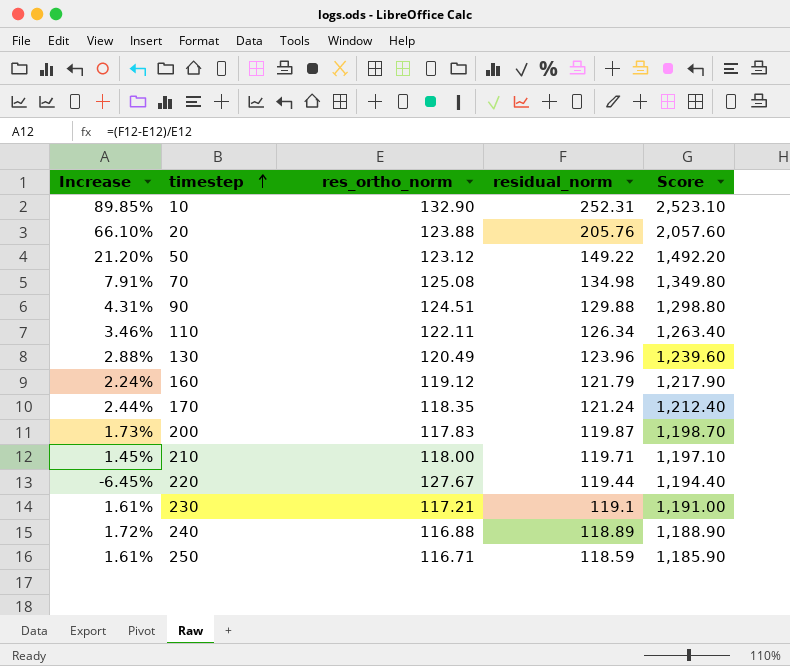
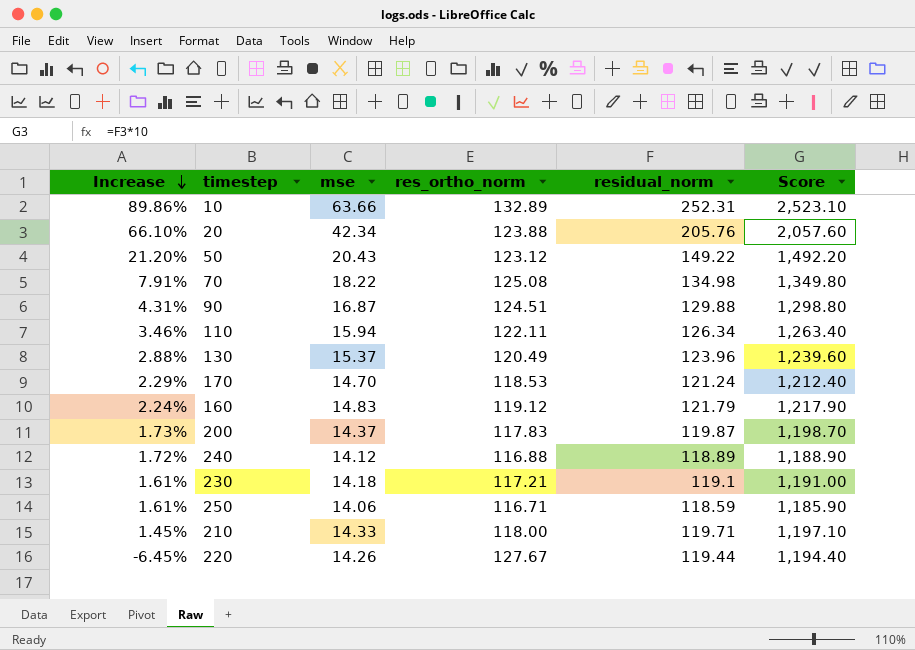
row order: timestep ascending -> Increase descending
column mse | position: none -> 3
10 | Increase: 89.85% -> 89.86%
10 | res_ortho_norm: 132.90 -> 132.89
170 | Increase: 2.44% -> 2.29%
170 | res_ortho_norm: 118.35 -> 118.53

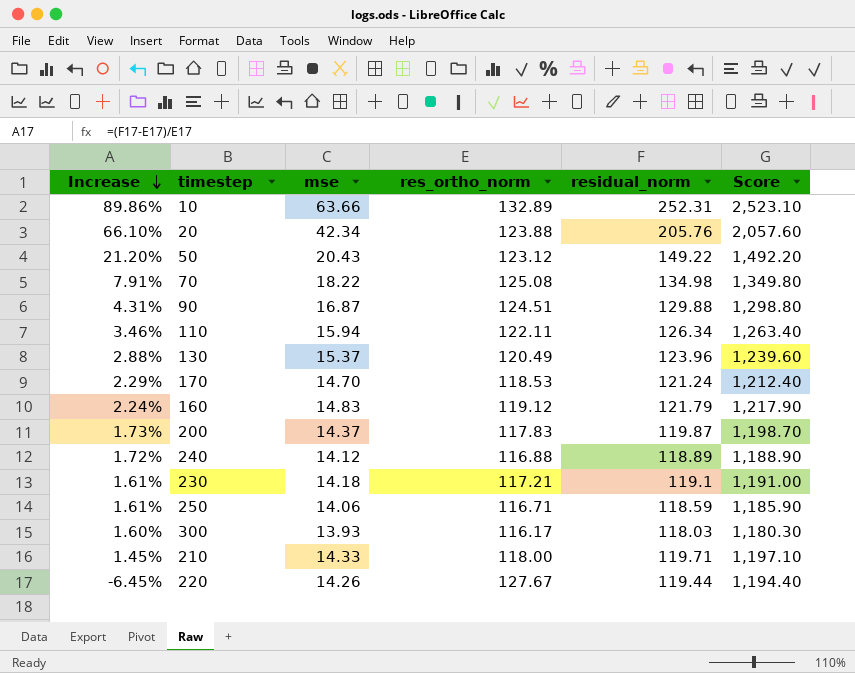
row 300: none -> 1.60% | 13.93 | 116.17 | 118.03 | 1,180.30

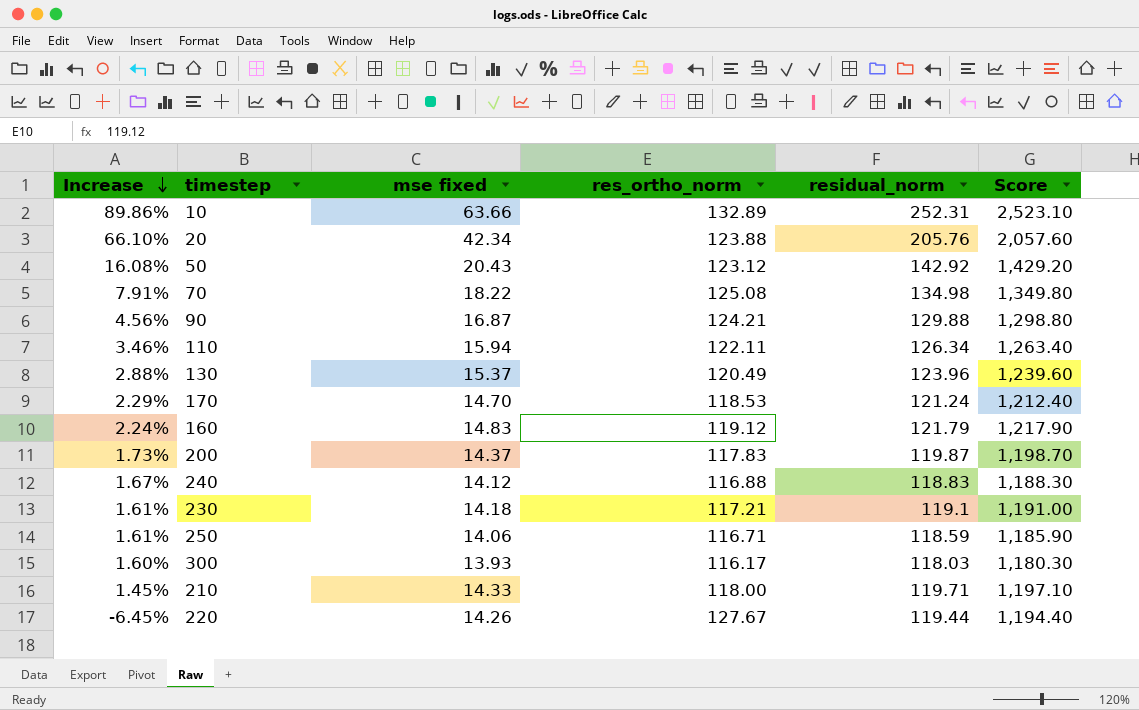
column name: mse -> mse fixed
50 | Increase: 21.20% -> 16.08%
50 | residual_norm: 149.22 -> 142.92
50 | Score: 1,492.20 -> 1,429.20
90 | Increase: 4.31% -> 4.56%
90 | res_ortho_norm: 124.51 -> 124.21
240 | Increase: 1.72% -> 1.67%
240 | residual_norm: 118.89 -> 118.83
240 | Score: 1,188.90 -> 1,188.30

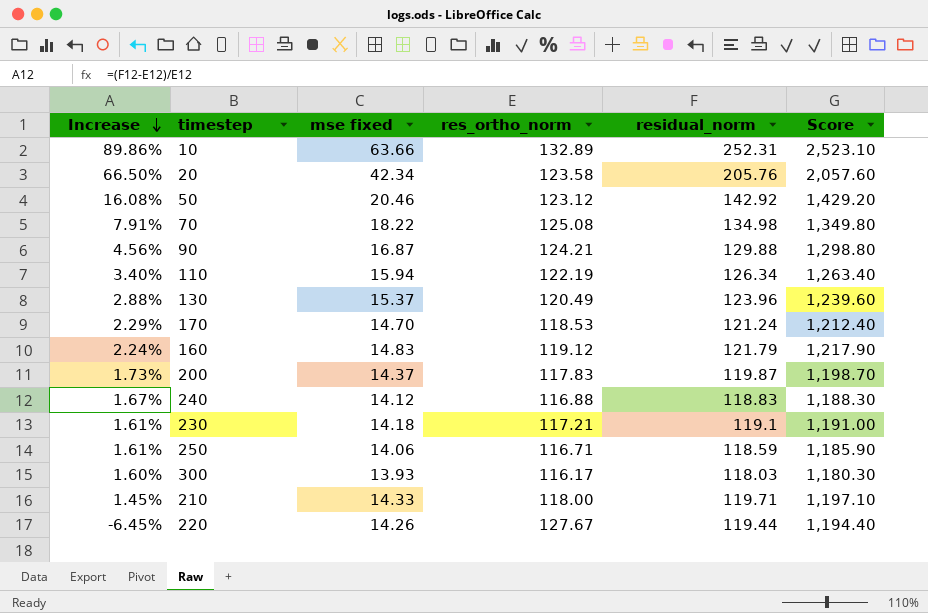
20 | Increase: 66.10% -> 66.50%
20 | res_ortho_norm: 123.88 -> 123.58
50 | mse fixed: 20.43 -> 20.46
110 | Increase: 3.46% -> 3.40%
110 | res_ortho_norm: 122.11 -> 122.19

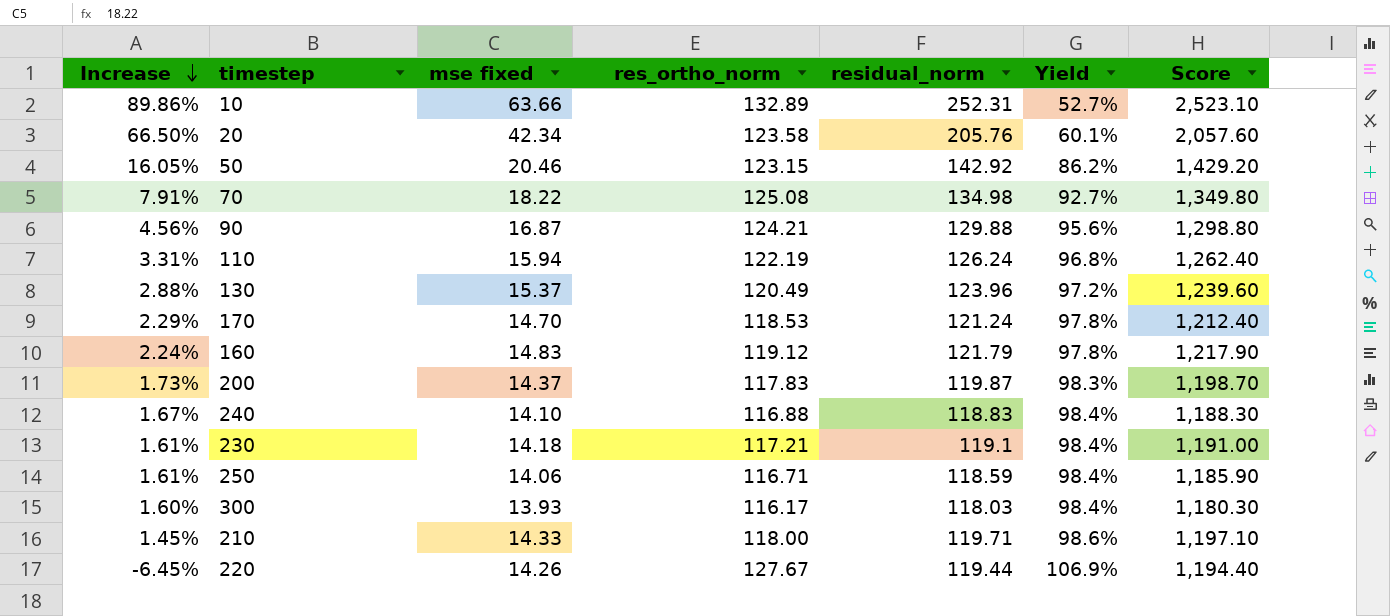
column Yield | formula: none -> [res_ortho_norm] / [residual_norm]
50 | Increase: 16.08% -> 16.05%
50 | res_ortho_norm: 123.12 -> 123.15
110 | Increase: 3.40% -> 3.31%
110 | residual_norm: 126.34 -> 126.24
110 | Score: 1,263.40 -> 1,262.40
240 | mse fixed: 14.12 -> 14.10

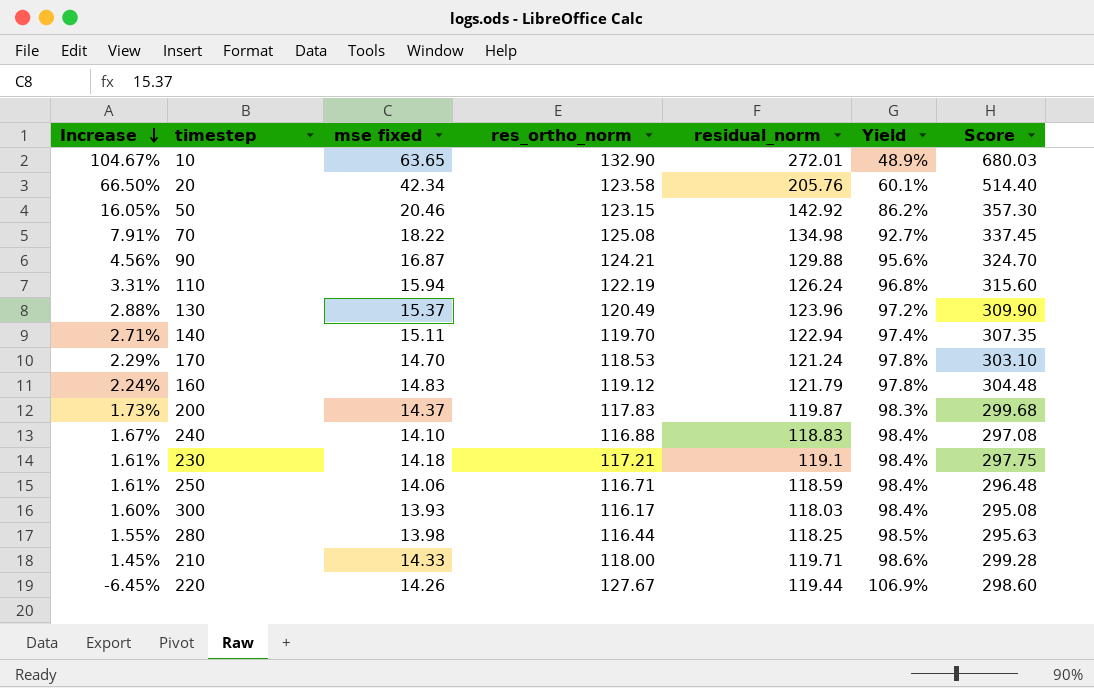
column Score | formula: [residual_norm] * 10 -> [residual_norm] * 2.5
10 | Increase: 89.86% -> 104.67%
10 | mse fixed: 63.66 -> 63.65
10 | res_ortho_norm: 132.89 -> 132.90
10 | residual_norm: 252.31 -> 272.01
10 | Yield: 52.7% -> 48.9%
row 140: none -> 2.71% | 15.11 | 119.70 | 122.94 | 97.4% | 307.35
row 280: none -> 1.55% | 13.98 | 116.44 | 118.25 | 98.5% | 295.63

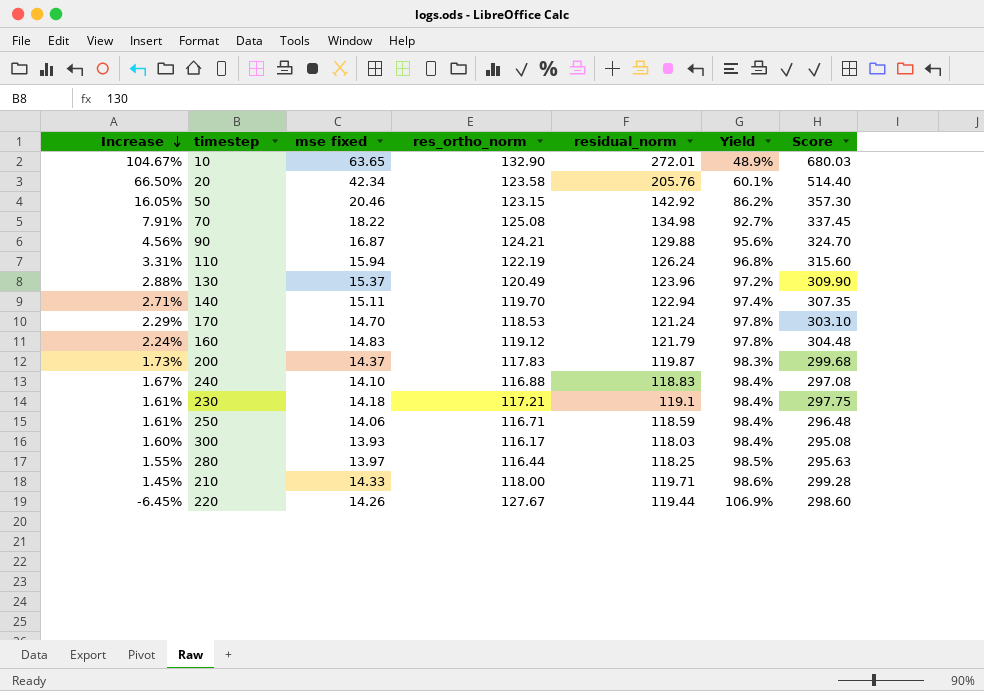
280 | mse fixed: 13.98 -> 13.97

